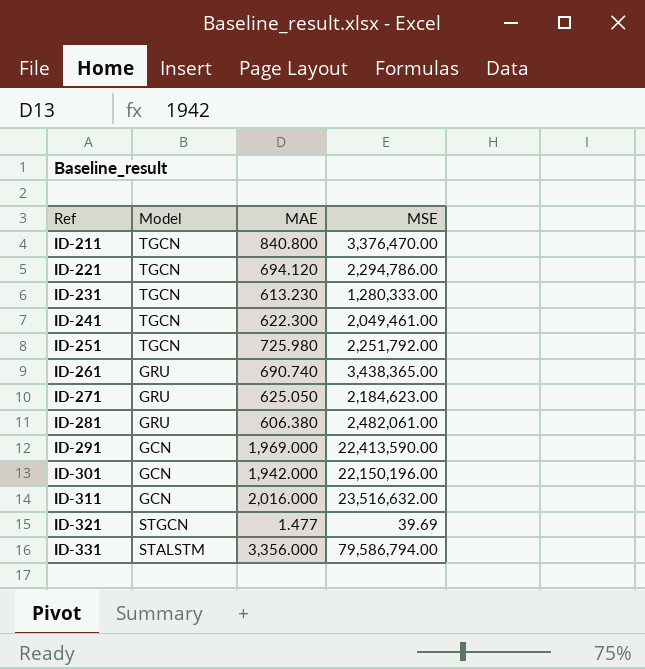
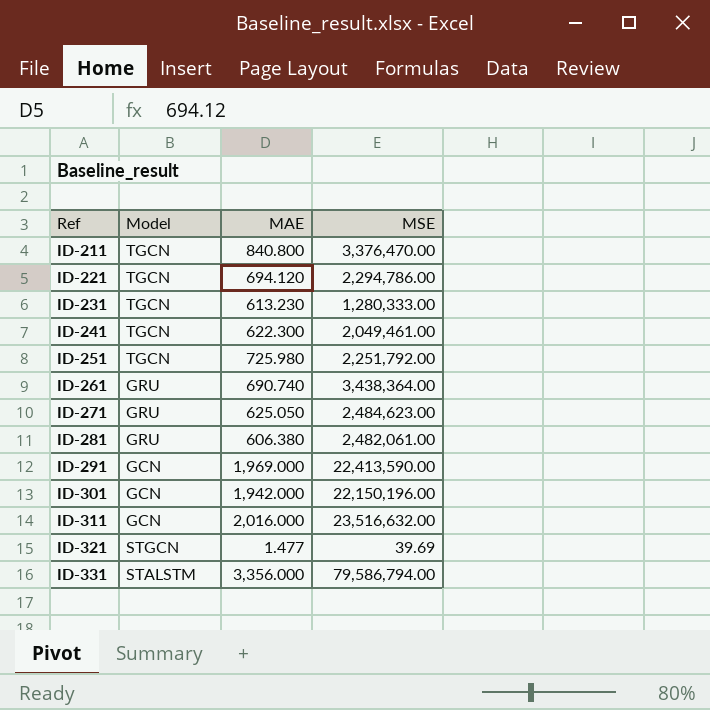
ID-261 | MSE: 3,438,365.00 -> 3,438,364.00
ID-271 | MSE: 2,184,623.00 -> 2,484,623.00

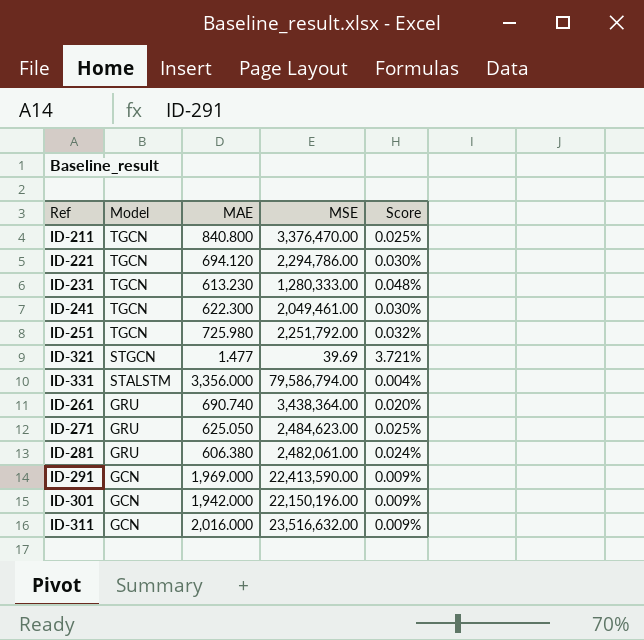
row order: Ref ascending -> Model descending
column Score | formula: none -> [MAE] / [MSE]

